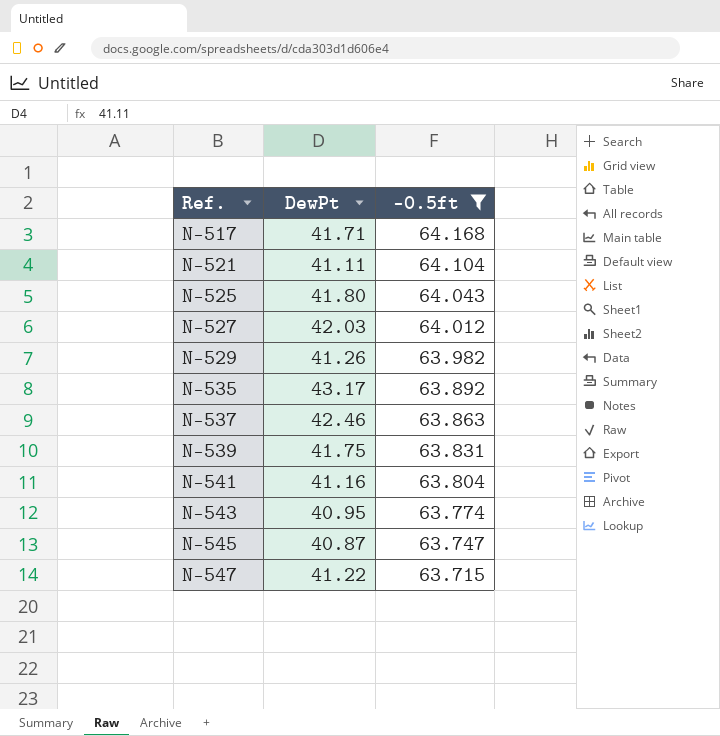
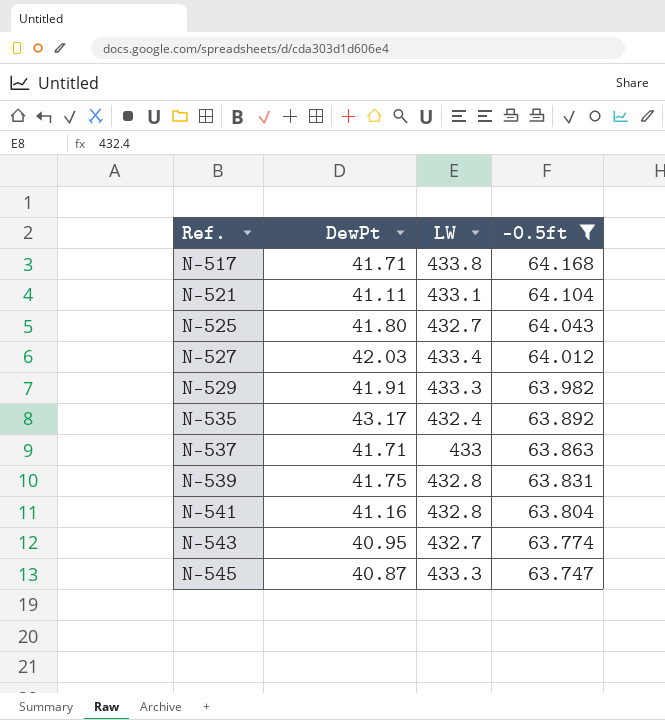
column LW | position: none -> 3
row N-547: 41.22 | 63.715 -> none
N-529 | DewPt: 41.26 -> 41.91
N-537 | DewPt: 42.46 -> 41.71

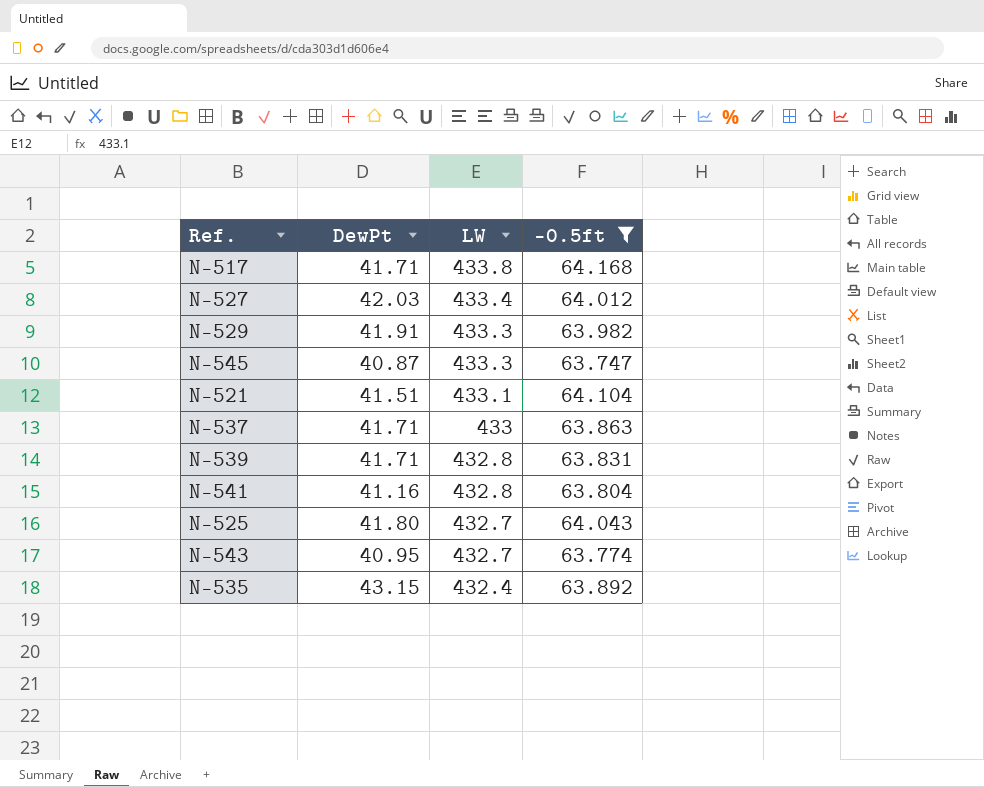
row order: Ref. ascending -> LW descending
N-521 | DewPt: 41.11 -> 41.51
N-539 | DewPt: 41.75 -> 41.71
N-535 | DewPt: 43.17 -> 43.15

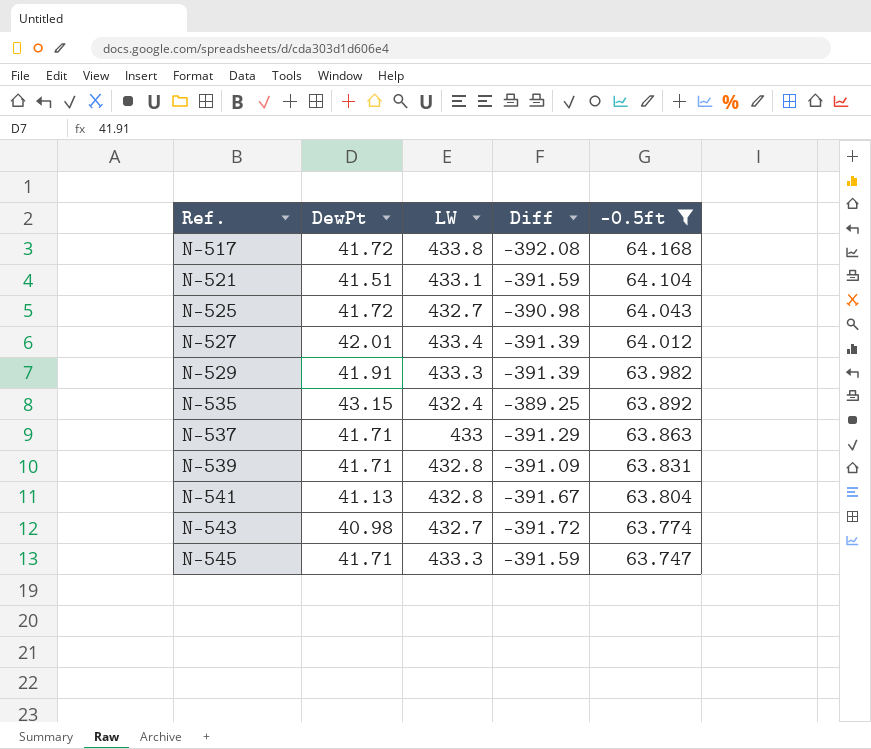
row order: LW descending -> Ref. ascending
column Diff | formula: none -> [DewPt] - [LW]
N-517 | DewPt: 41.71 -> 41.72
N-525 | DewPt: 41.80 -> 41.72
N-527 | DewPt: 42.03 -> 42.01
N-541 | DewPt: 41.16 -> 41.13
N-543 | DewPt: 40.95 -> 40.98
N-545 | DewPt: 40.87 -> 41.71

